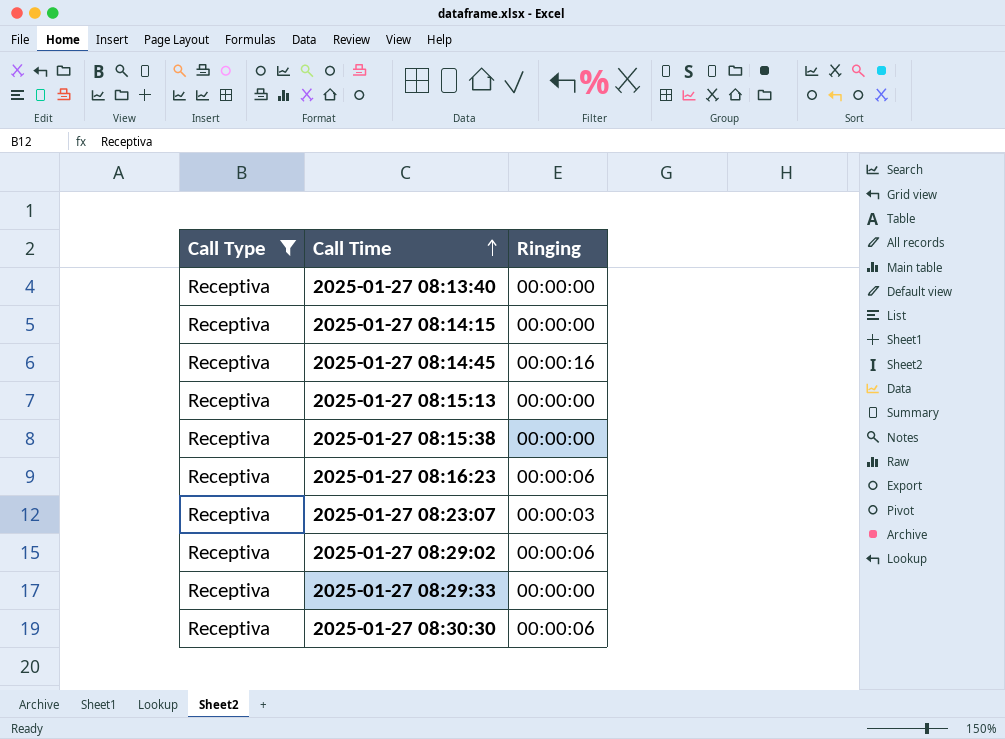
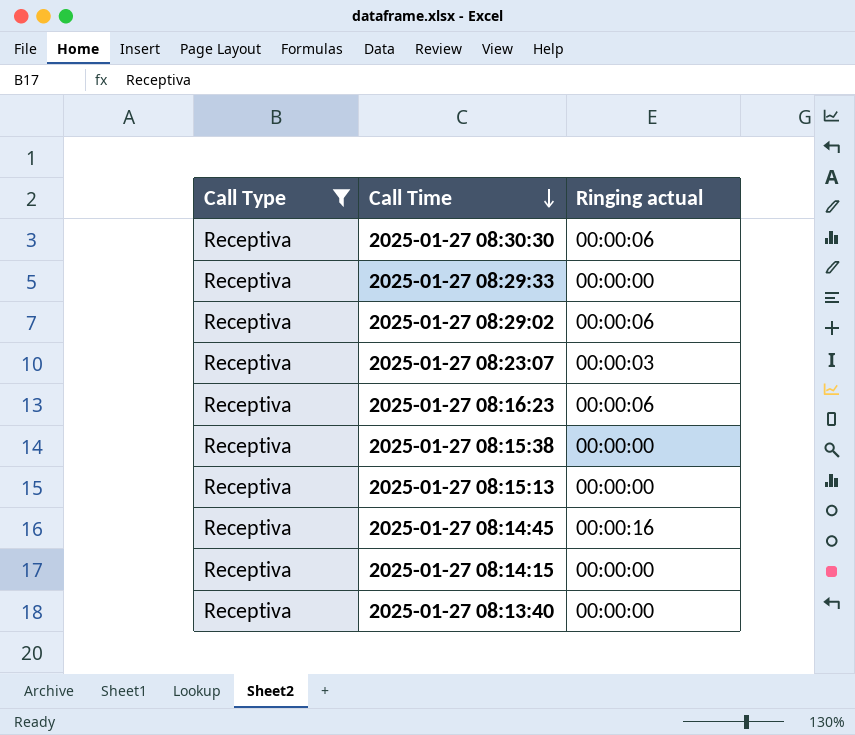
row order: Call Time ascending -> Call Time descending
column name: Ringing -> Ringing actual

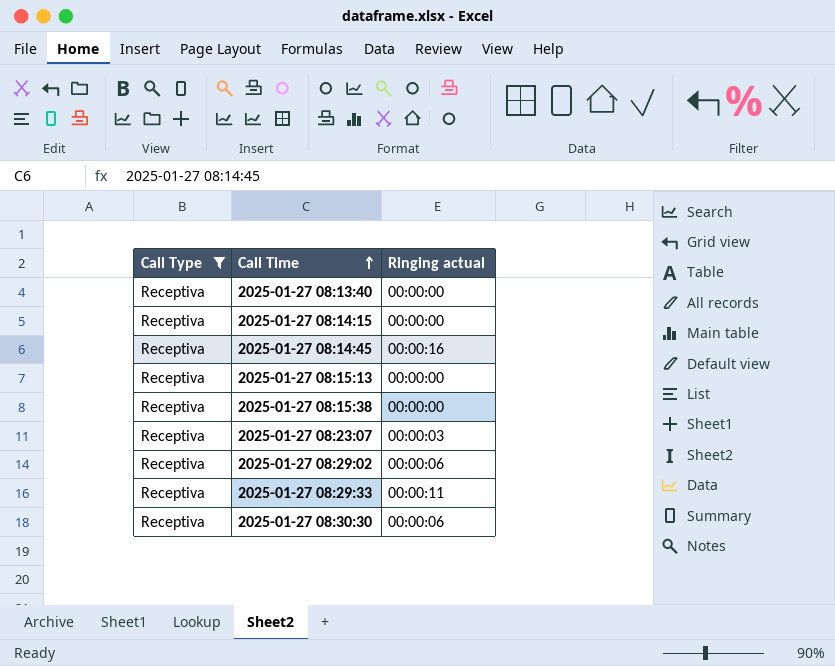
row order: Call Time descending -> Call Time ascending
row 2025-01-27 08:16:23: Receptiva | 00:00:06 -> none
2025-01-27 08:29:33 | Ringing actual: 00:00:00 -> 00:00:11

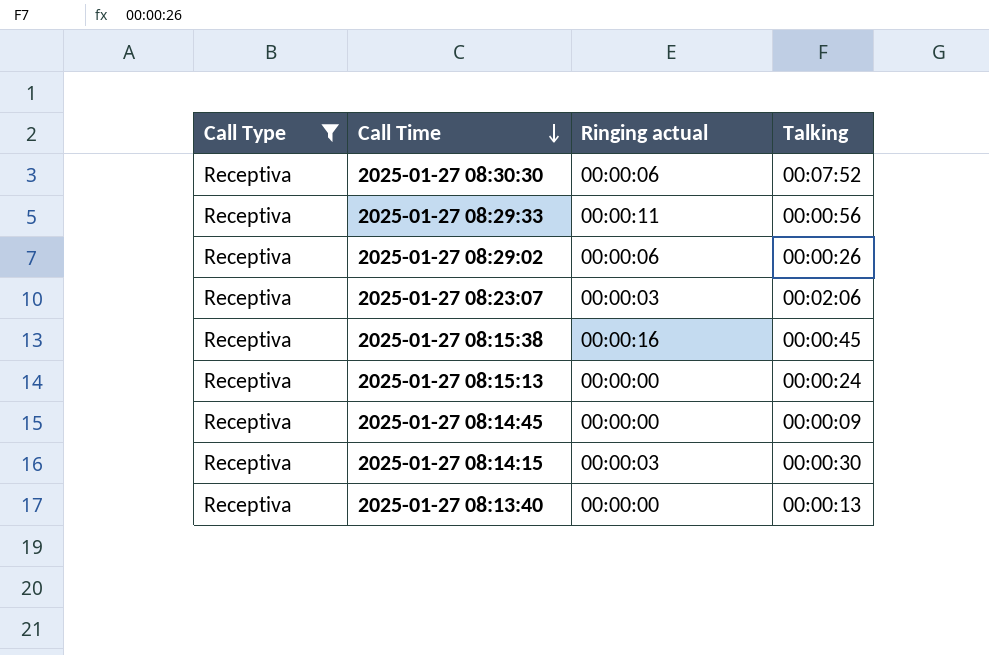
row order: Call Time ascending -> Call Time descending
column Talking | position: none -> 4
2025-01-27 08:15:38 | Ringing actual: 00:00:00 -> 00:00:16
2025-01-27 08:14:45 | Ringing actual: 00:00:16 -> 00:00:00
2025-01-27 08:14:15 | Ringing actual: 00:00:00 -> 00:00:03

